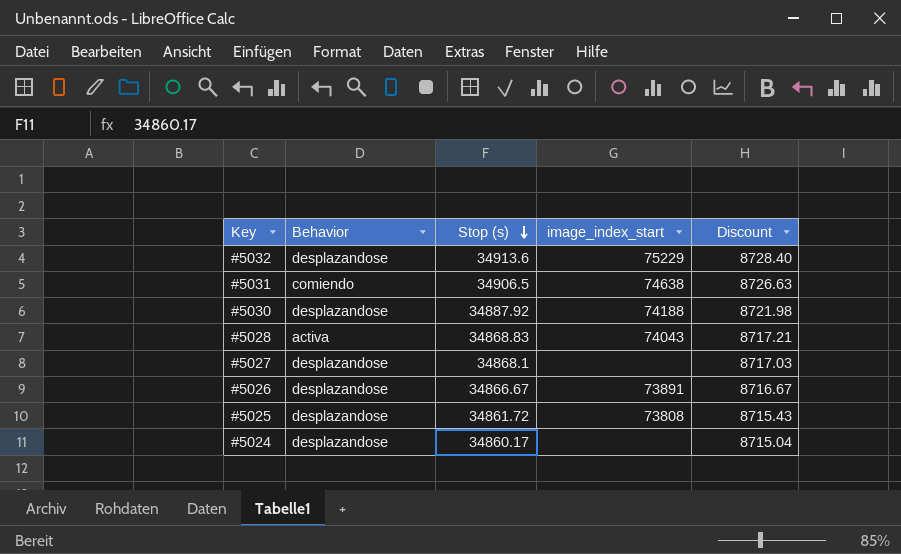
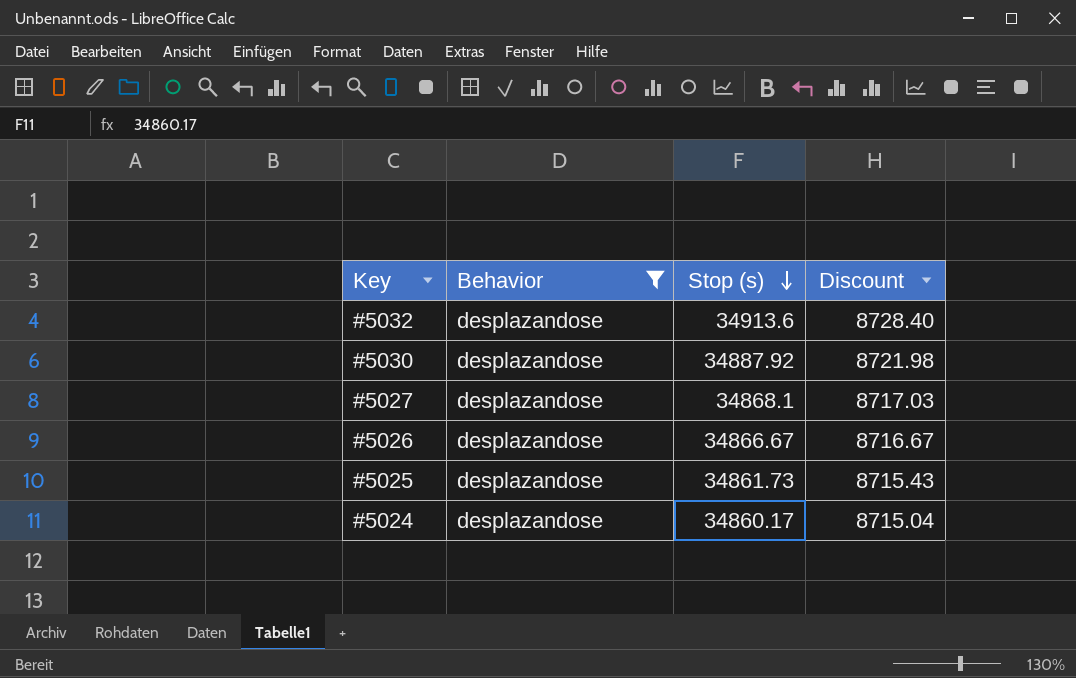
filter: none -> Behavior = desplazandose
column image_index_start | position: 4 -> none
#5025 | Stop (s): 34861.72 -> 34861.73

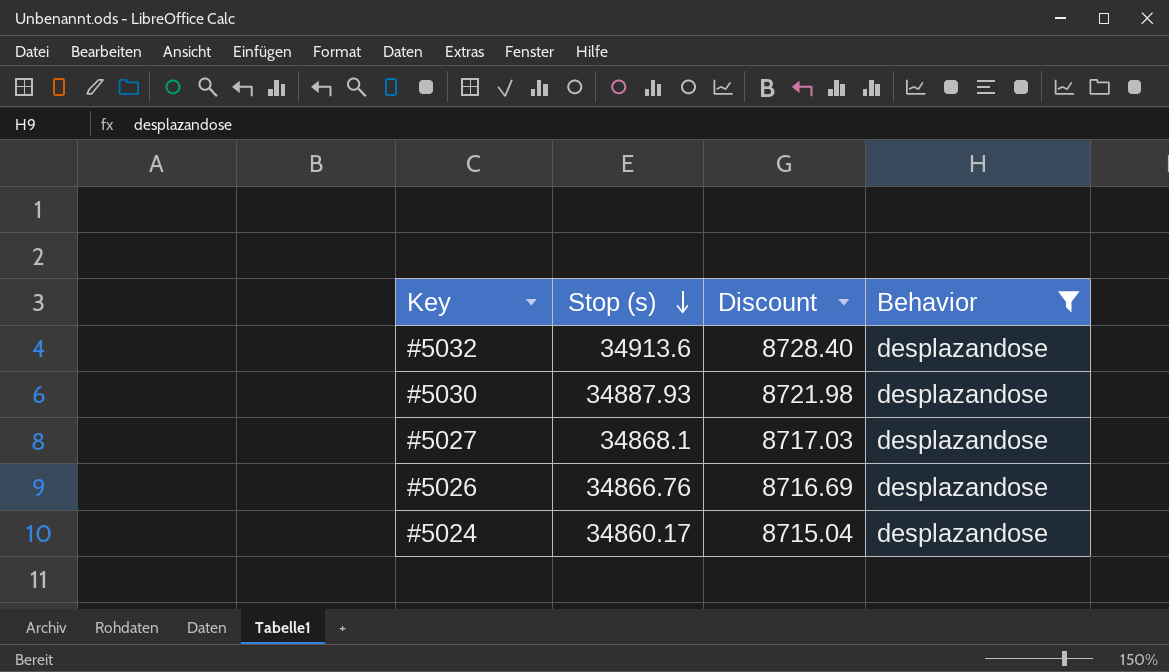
column Behavior | position: 2 -> 4
row #5025: desplazandose | 34861.73 | 8715.43 -> none
#5030 | Stop (s): 34887.92 -> 34887.93
#5026 | Stop (s): 34866.67 -> 34866.76
#5026 | Discount: 8716.67 -> 8716.69

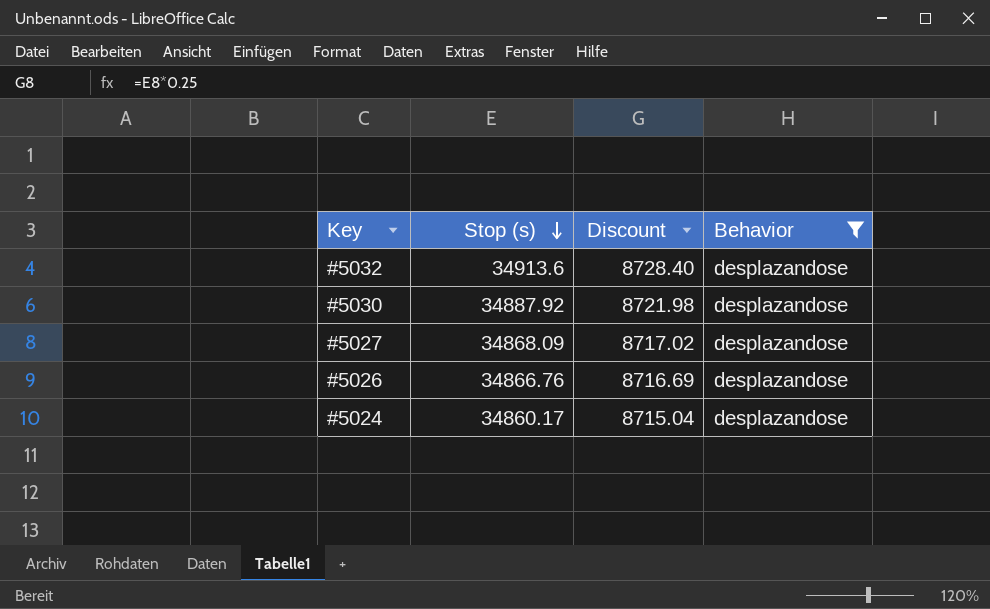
#5030 | Stop (s): 34887.93 -> 34887.92
#5027 | Stop (s): 34868.1 -> 34868.09
#5027 | Discount: 8717.03 -> 8717.02

